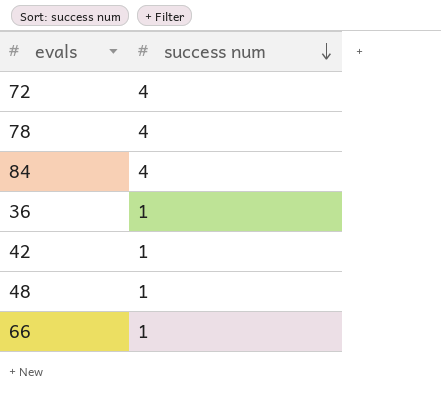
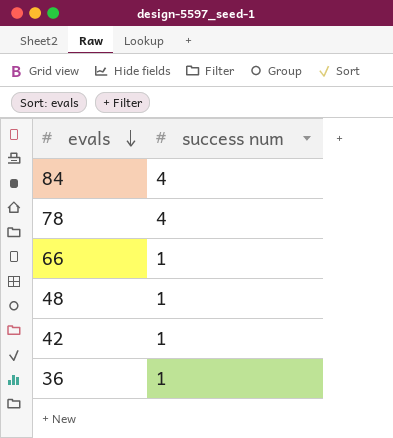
row order: success num descending -> evals descending
row 72: 4 -> none

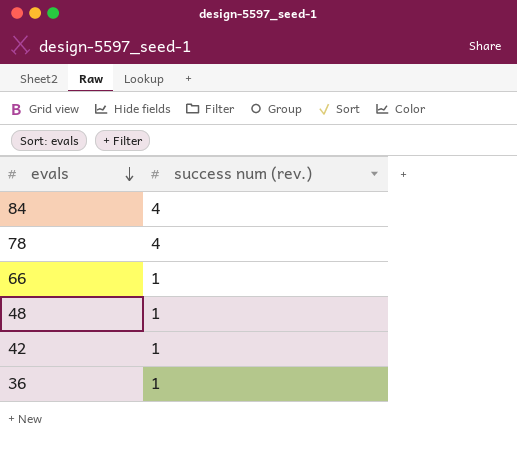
column name: success num -> success num (rev.)

